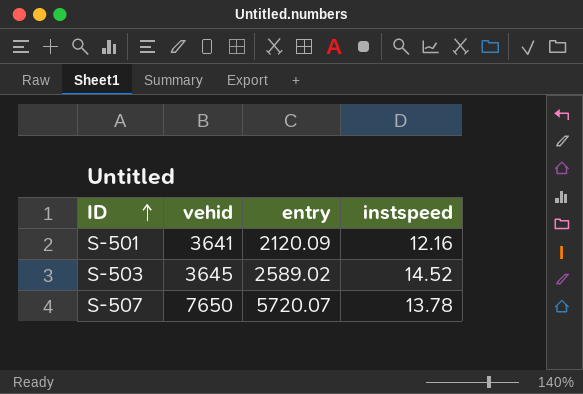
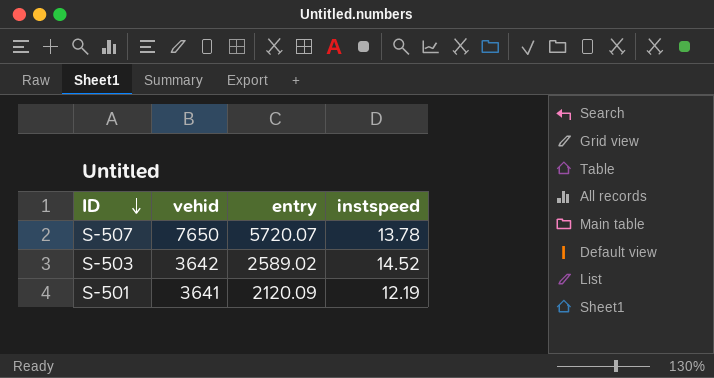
row order: ID ascending -> ID descending
S-503 | vehid: 3645 -> 3642
S-501 | instspeed: 12.16 -> 12.19

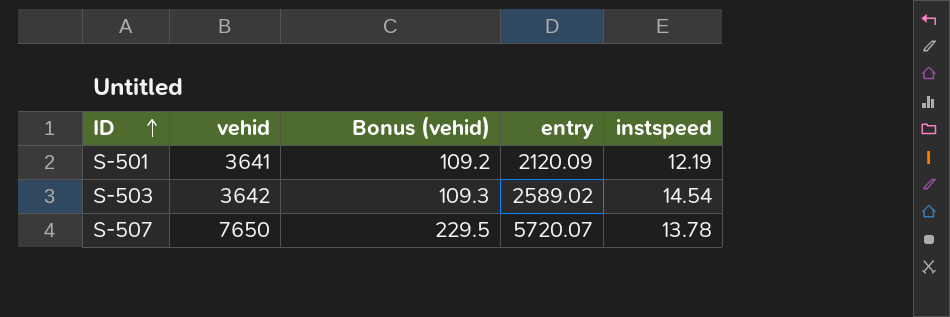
row order: ID descending -> ID ascending
column Bonus (vehid) | formula: none -> [vehid] * 0.03
S-503 | instspeed: 14.52 -> 14.54

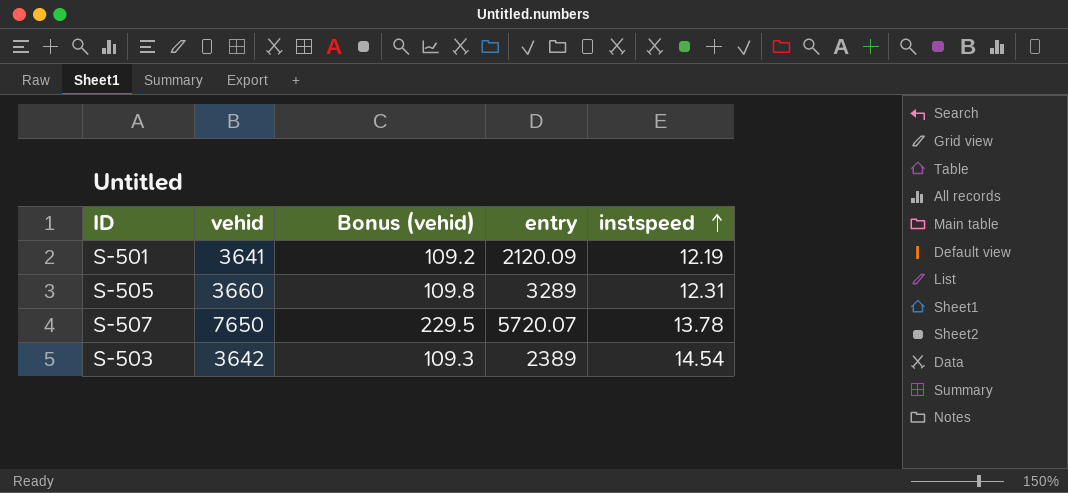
row order: ID ascending -> instspeed ascending
row S-505: none -> 3660 | 109.8 | 3289 | 12.31
S-503 | entry: 2589.02 -> 2389

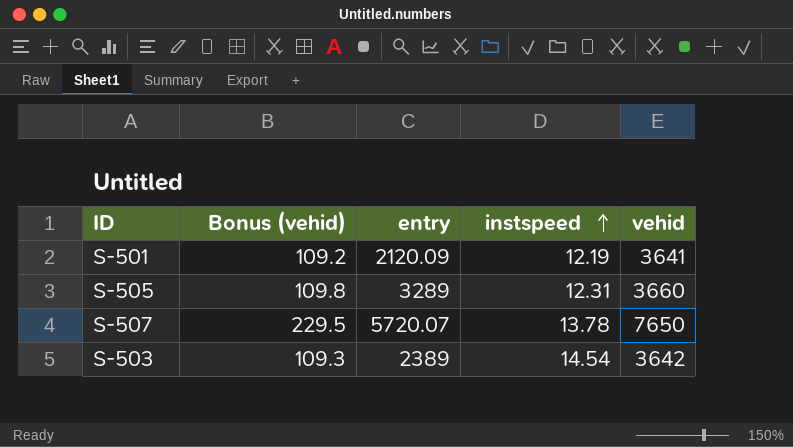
column vehid | position: 2 -> 5

